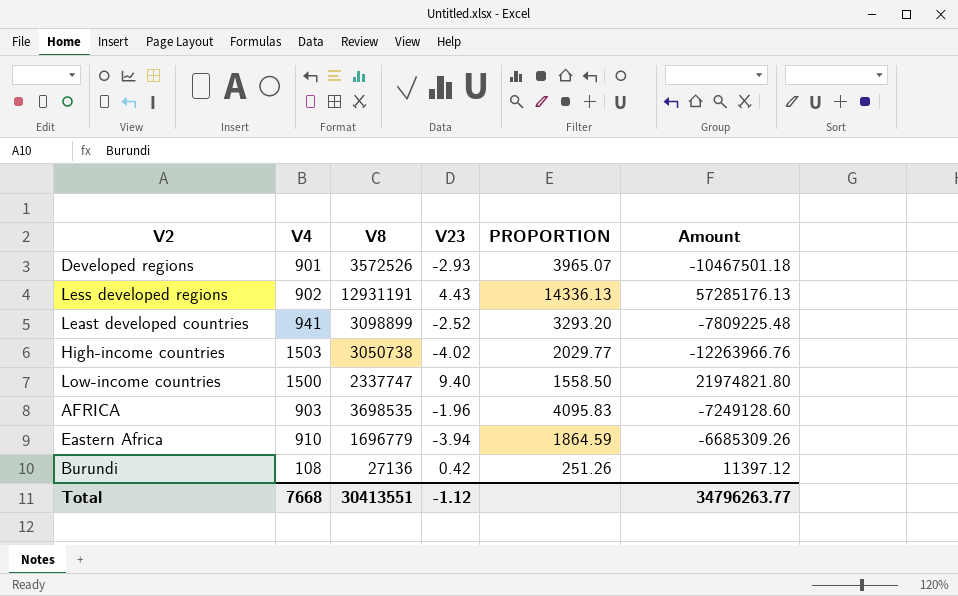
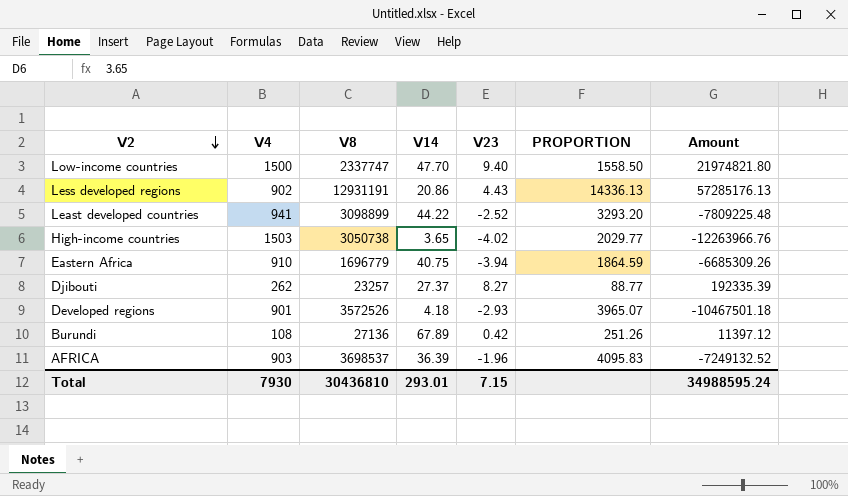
row order: none -> V2 descending
column V14 | position: none -> 4
row Djibouti: none -> 262 | 23257 | 27.37 | 8.27 | 88.77 | 192335.39
AFRICA | V8: 3698535 -> 3698537
AFRICA | Amount: -7249128.60 -> -7249132.52
Total | V4: 7668 -> 7930
Total | V8: 30413551 -> 30436810
Total | V23: -1.12 -> 7.15
Total | Amount: 34796263.77 -> 34988595.24

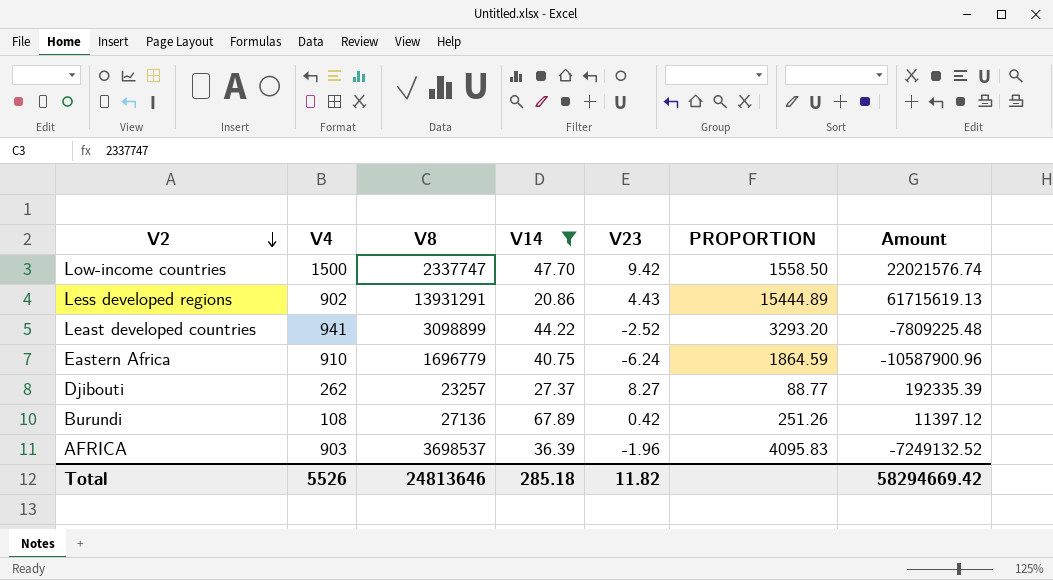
filter: none -> V14 >= 20.86
Low-income countries | V23: 9.40 -> 9.42
Low-income countries | Amount: 21974821.80 -> 22021576.74
Less developed regions | V8: 12931191 -> 13931291
Less developed regions | PROPORTION: 14336.13 -> 15444.89
Less developed regions | Amount: 57285176.13 -> 61715619.13
Eastern Africa | V23: -3.94 -> -6.24
Eastern Africa | Amount: -6685309.26 -> -10587900.96
Total | V4: 7930 -> 5526
Total | V8: 30436810 -> 24813646
Total | V14: 293.01 -> 285.18
Total | V23: 7.15 -> 11.82
Total | Amount: 34988595.24 -> 58294669.42

